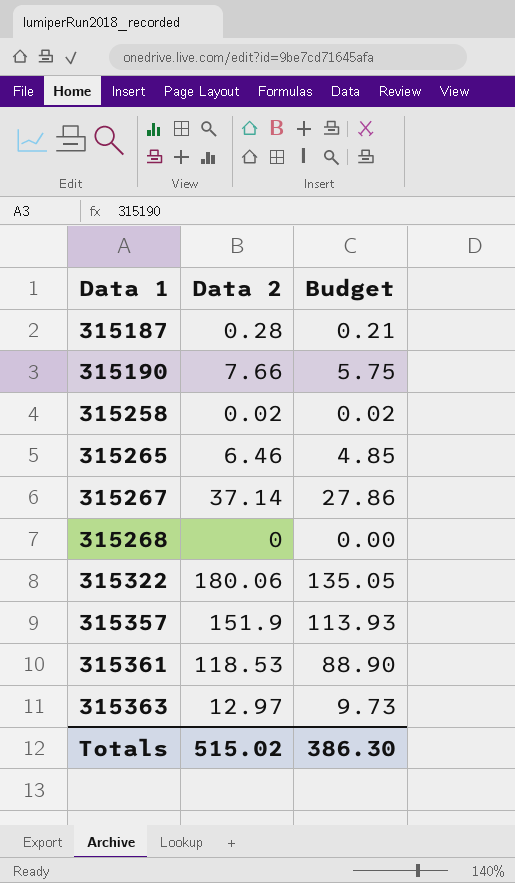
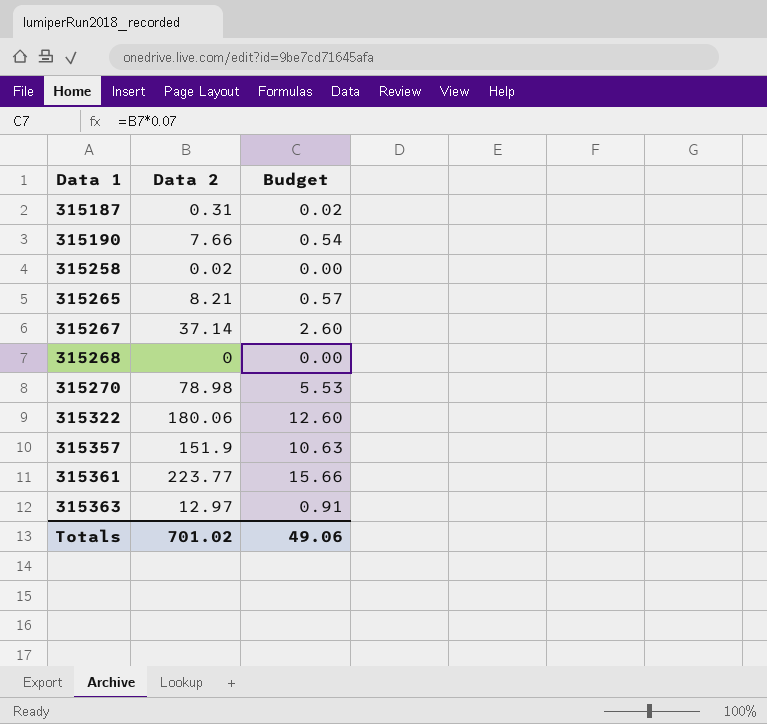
column Budget | formula: [Data 2] * 0.75 -> [Data 2] * 0.07
315187 | Data 2: 0.28 -> 0.31
315265 | Data 2: 6.46 -> 8.21
row 315270: none -> 78.98 | 5.53
315361 | Data 2: 118.53 -> 223.77
Totals | Data 2: 515.02 -> 701.02
Totals | Budget: 386.30 -> 49.06

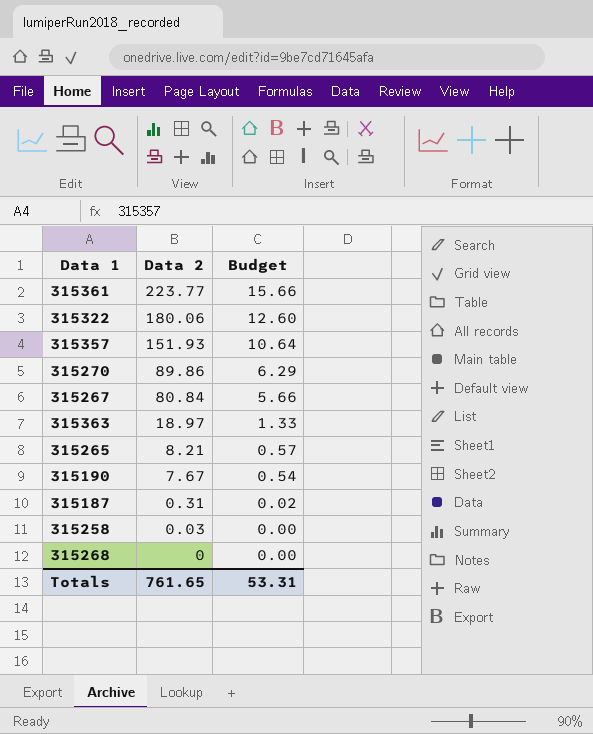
row order: Data 1 ascending -> Data 2 descending
315357 | Data 2: 151.9 -> 151.93
315357 | Budget: 10.63 -> 10.64
315270 | Data 2: 78.98 -> 89.86
315270 | Budget: 5.53 -> 6.29
315267 | Data 2: 37.14 -> 80.84
315267 | Budget: 2.60 -> 5.66
315363 | Data 2: 12.97 -> 18.97
315363 | Budget: 0.91 -> 1.33
315190 | Data 2: 7.66 -> 7.67
315258 | Data 2: 0.02 -> 0.03
Totals | Data 2: 701.02 -> 761.65
Totals | Budget: 49.06 -> 53.31

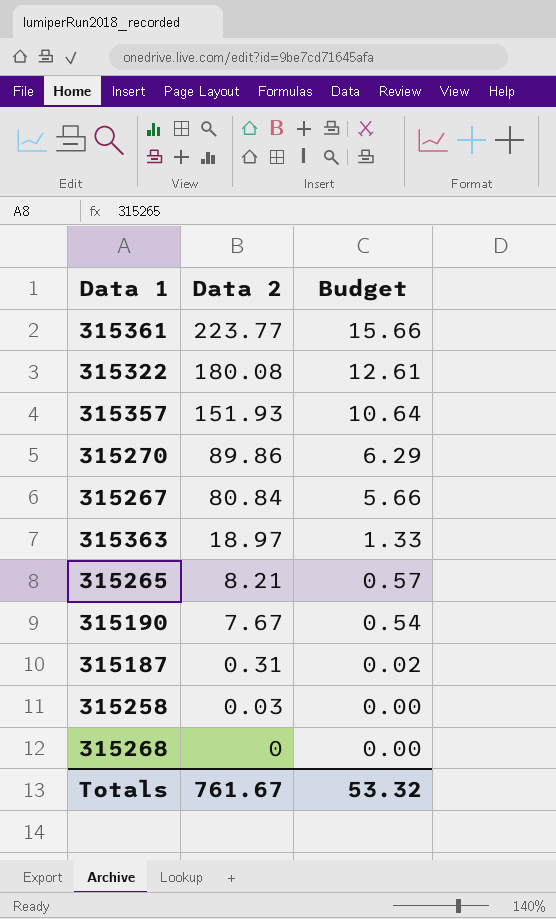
315322 | Data 2: 180.06 -> 180.08
315322 | Budget: 12.60 -> 12.61
Totals | Data 2: 761.65 -> 761.67
Totals | Budget: 53.31 -> 53.32

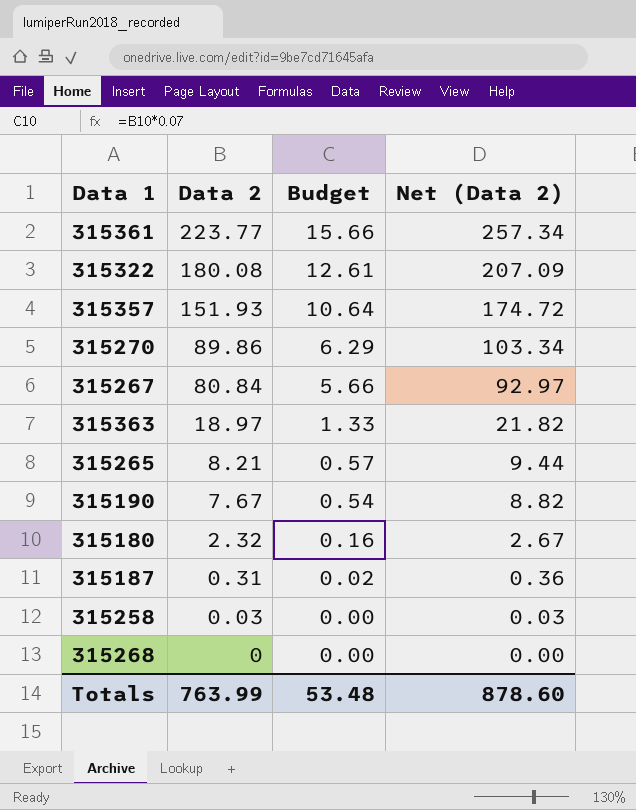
column Net (Data 2) | formula: none -> [Data 2] * 1.15
row 315180: none -> 2.32 | 0.16 | 2.67
Totals | Data 2: 761.67 -> 763.99
Totals | Budget: 53.32 -> 53.48

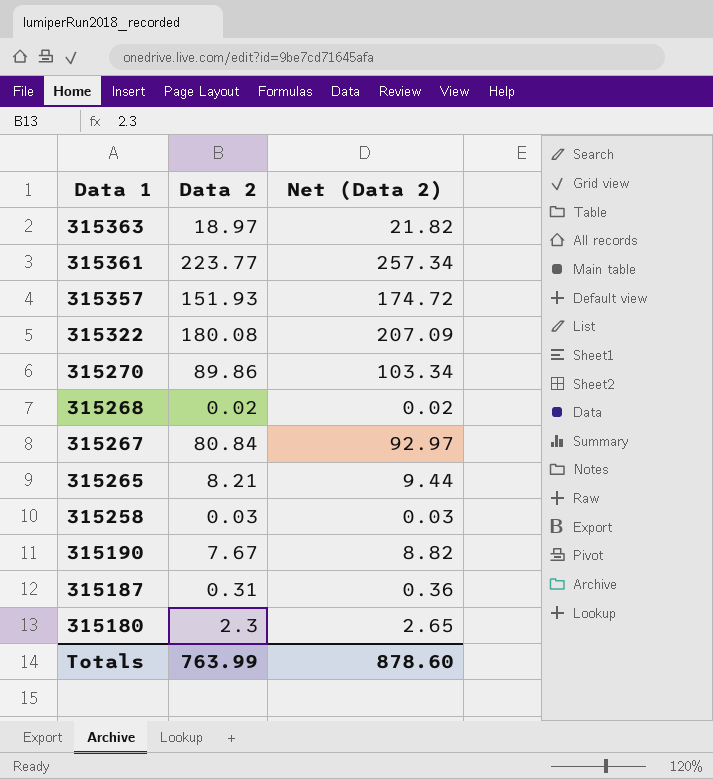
row order: Data 2 descending -> Data 1 descending
column Budget | formula: [Data 2] * 0.07 -> none
315268 | Data 2: 0 -> 0.02
315268 | Net (Data 2): 0.00 -> 0.02
315180 | Data 2: 2.32 -> 2.3
315180 | Net (Data 2): 2.67 -> 2.65

